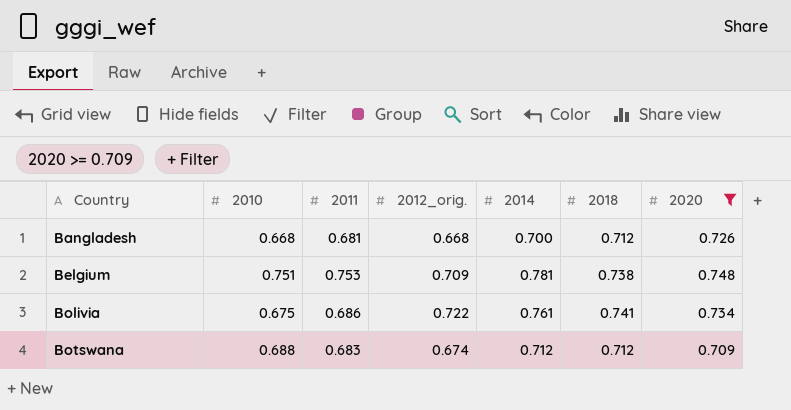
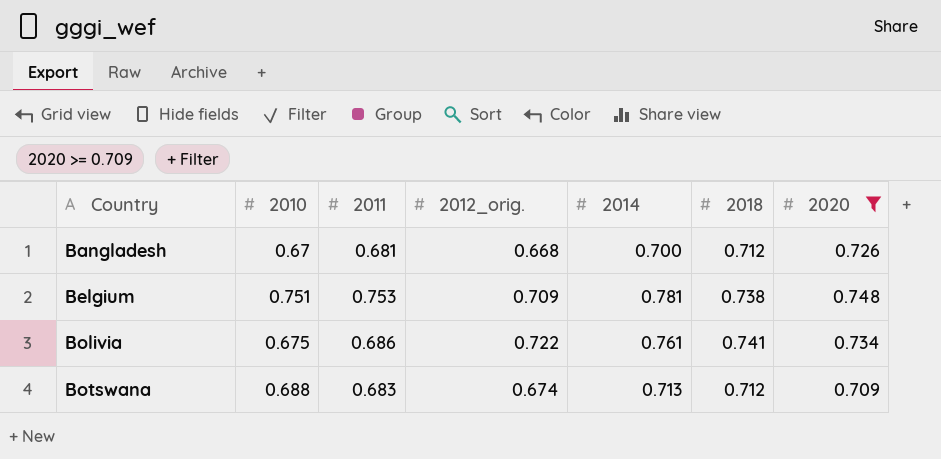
Bangladesh | 2010: 0.668 -> 0.67
Botswana | 2014: 0.712 -> 0.713

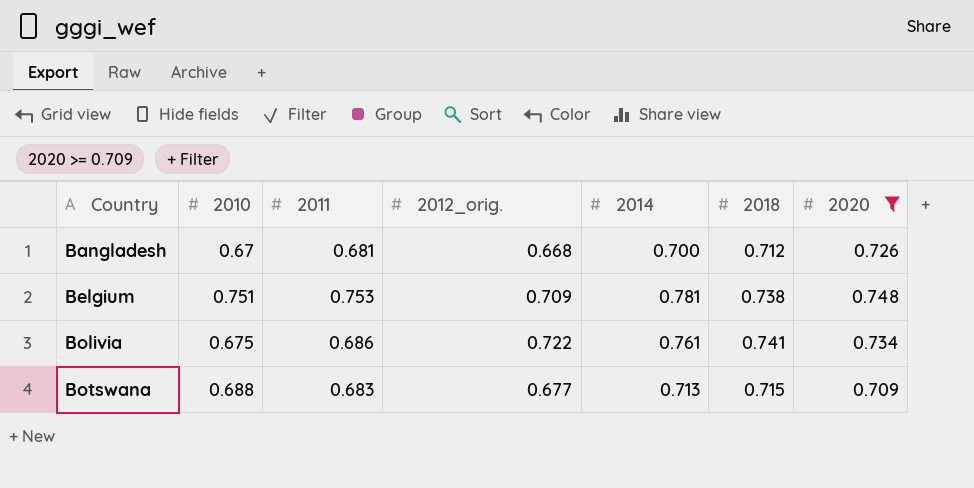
Botswana | 2012_orig.: 0.674 -> 0.677
Botswana | 2018: 0.712 -> 0.715

